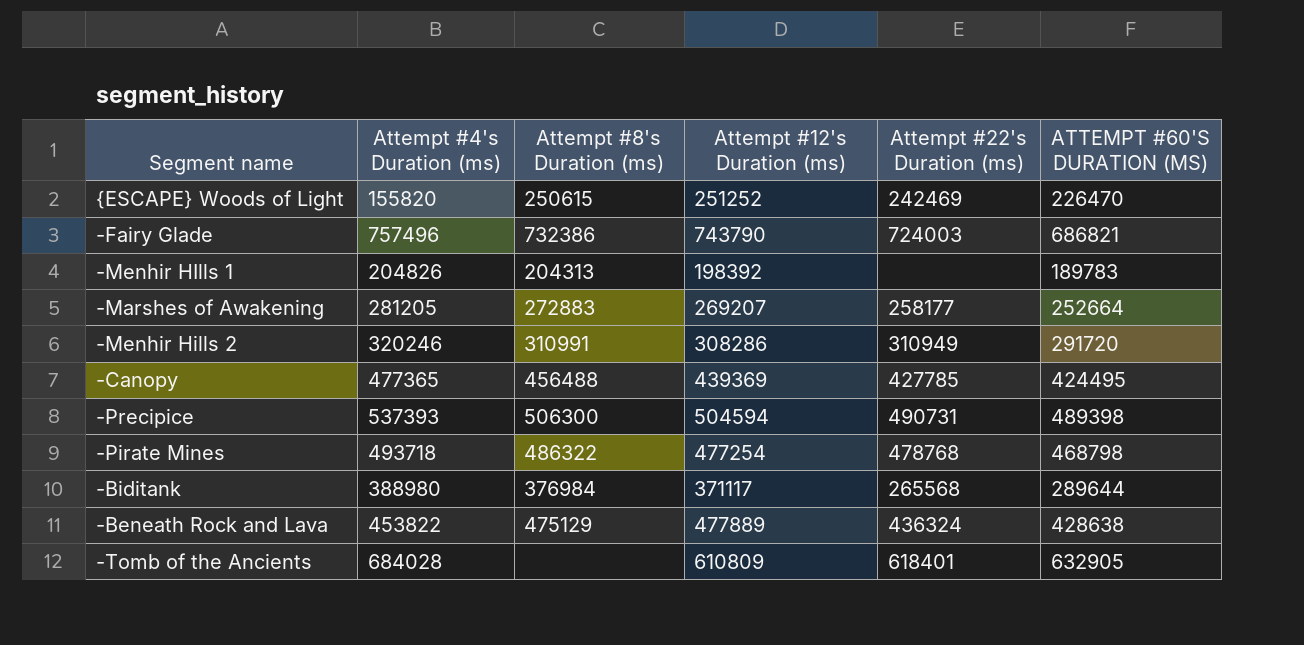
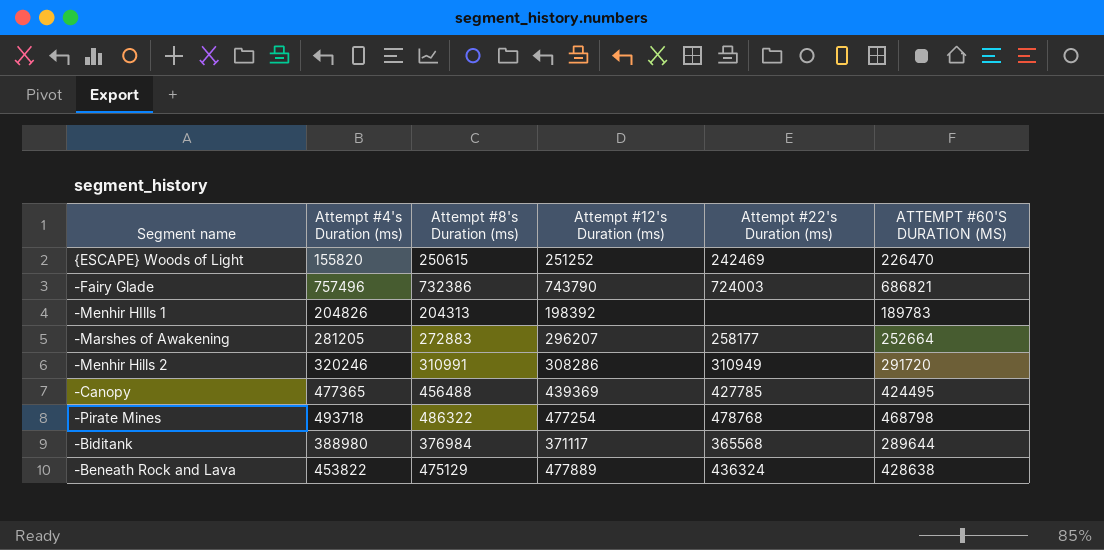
row -Precipice: 537393 | 506300 | 504594 | 490731 | 489398 -> none
row -Tomb of the Ancients: 684028 | none | 610809 | 618401 | 632905 -> none
-Marshes of Awakening | Attempt #12's Duration (ms): 269207 -> 296207
-Biditank | Attempt #22's Duration (ms): 265568 -> 365568

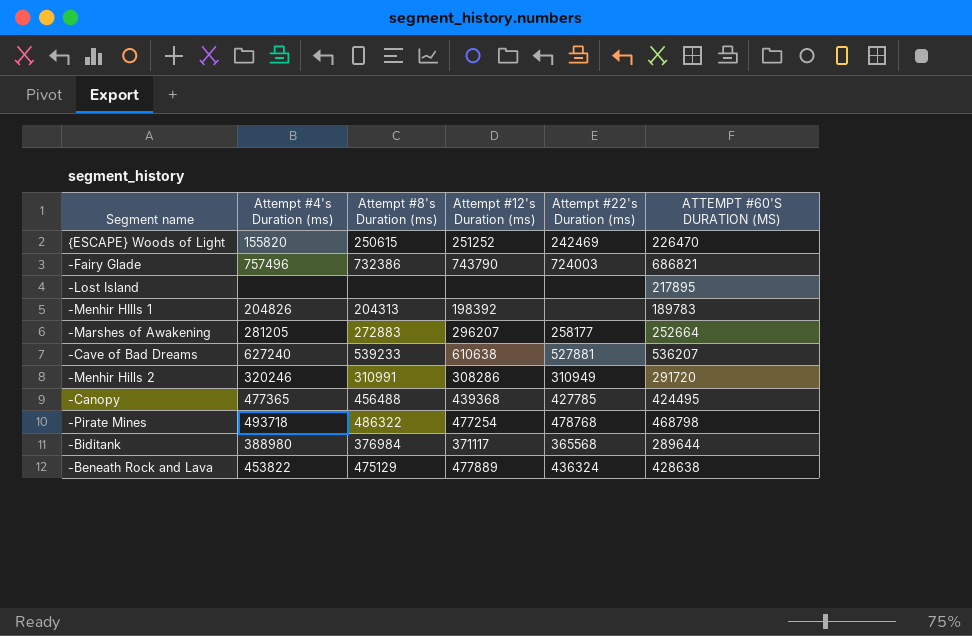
row -Lost Island: none -> none | none | none | none | 217895
row -Cave of Bad Dreams: none -> 627240 | 539233 | 610638 | 527881 | 536207
-Canopy | Attempt #12's Duration (ms): 439369 -> 439368

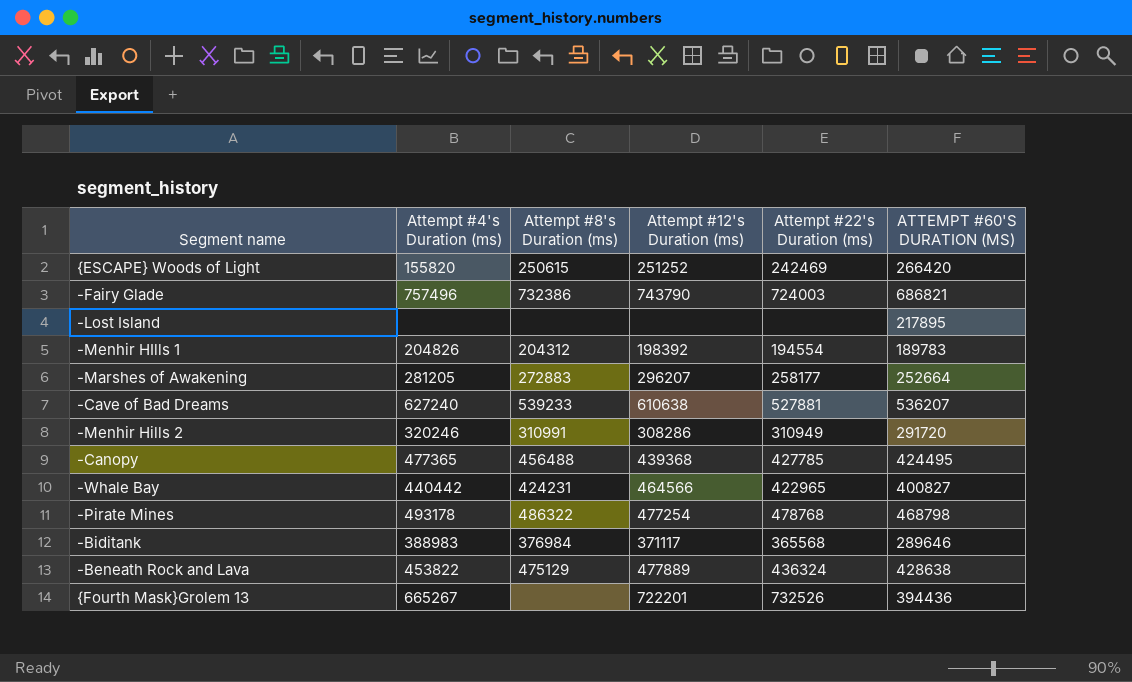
{ESCAPE} Woods of Light | ATTEMPT #60'S DURATION (MS): 226470 -> 266420
-Menhir HIlls 1 | Attempt #8's Duration (ms): 204313 -> 204312
-Menhir HIlls 1 | Attempt #22's Duration (ms): none -> 194554
row -Whale Bay: none -> 440442 | 424231 | 464566 | 422965 | 400827
-Pirate Mines | Attempt #4's Duration (ms): 493718 -> 493178
-Biditank | Attempt #4's Duration (ms): 388980 -> 388983
-Biditank | ATTEMPT #60'S DURATION (MS): 289644 -> 289646
row {Fourth Mask}Grolem 13: none -> 665267 | none | 722201 | 732526 | 394436

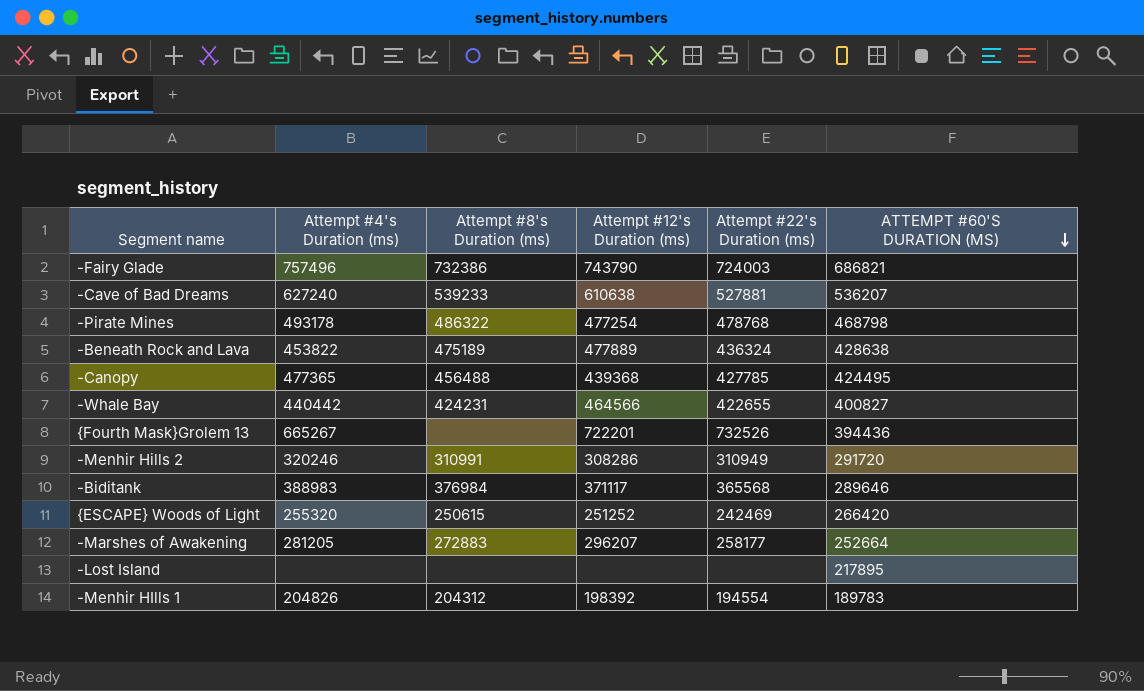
row order: none -> ATTEMPT #60'S DURATION (MS) descending
-Beneath Rock and Lava | Attempt #8's Duration (ms): 475129 -> 475189
-Whale Bay | Attempt #22's Duration (ms): 422965 -> 422655
{ESCAPE} Woods of Light | Attempt #4's Duration (ms): 155820 -> 255320

